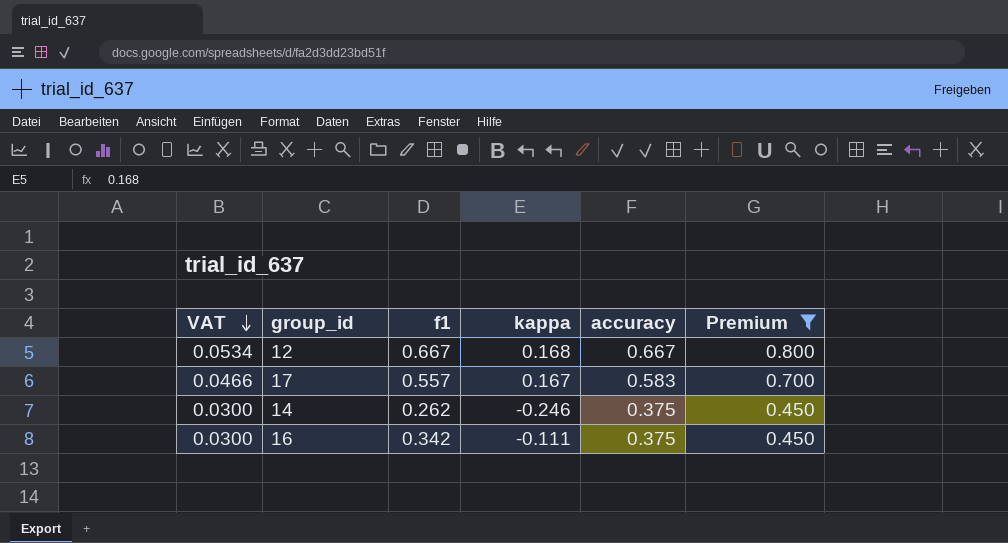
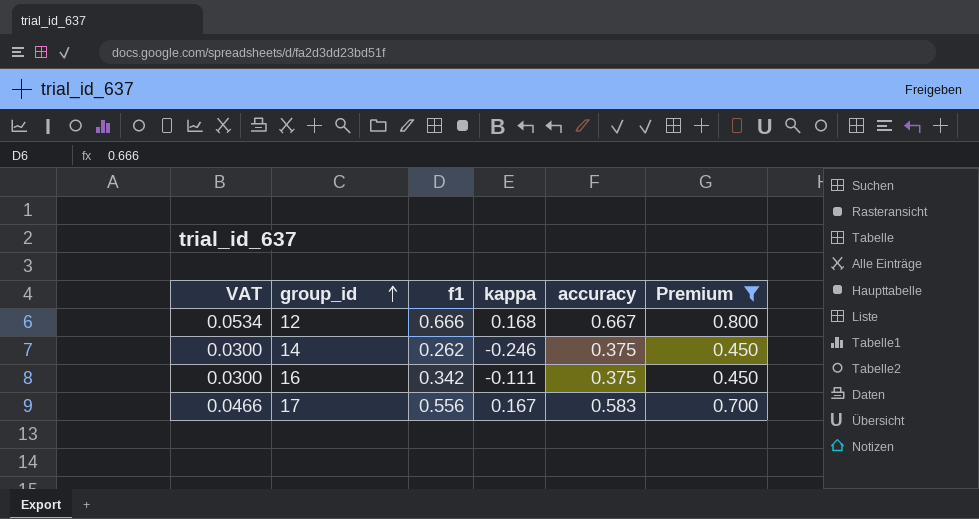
row order: VAT descending -> group_id ascending
12 | f1: 0.667 -> 0.666
17 | f1: 0.557 -> 0.556

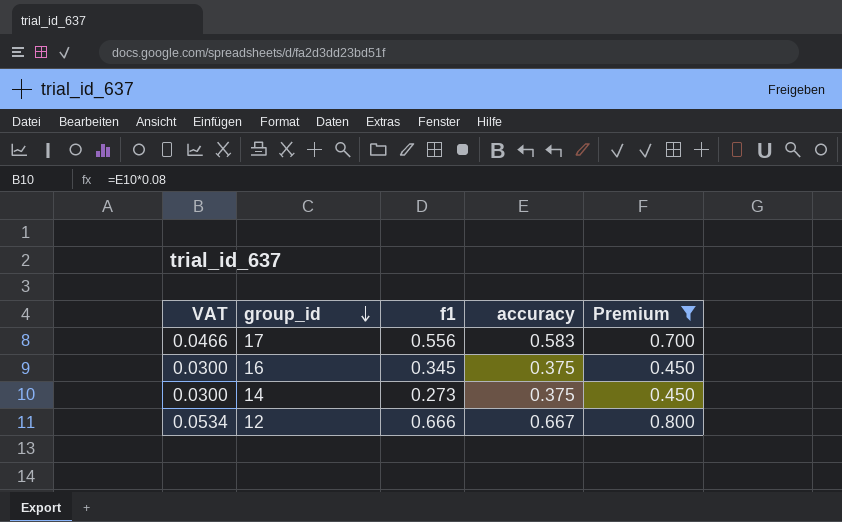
row order: group_id ascending -> group_id descending
column kappa | position: 4 -> none
16 | f1: 0.342 -> 0.345
14 | f1: 0.262 -> 0.273

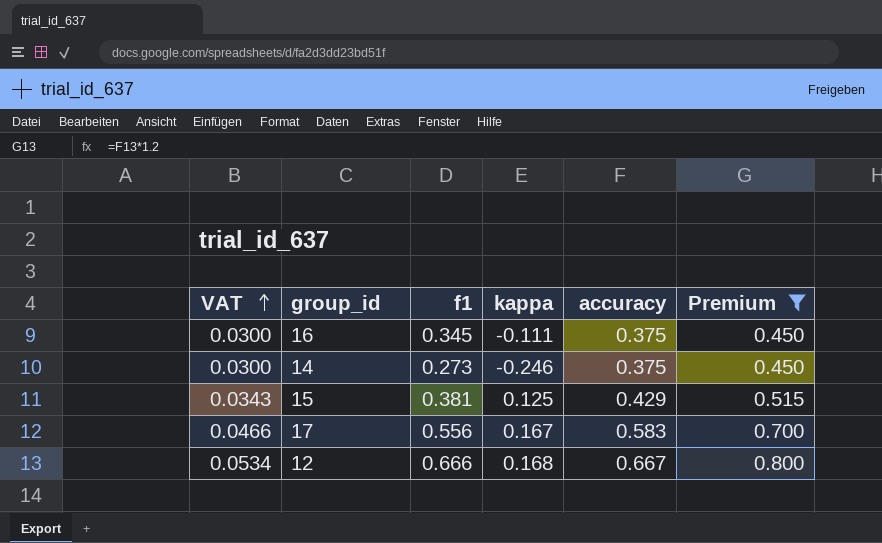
row order: group_id descending -> VAT ascending
column kappa | position: none -> 4
row 15: none -> 0.0343 | 0.381 | 0.125 | 0.429 | 0.515

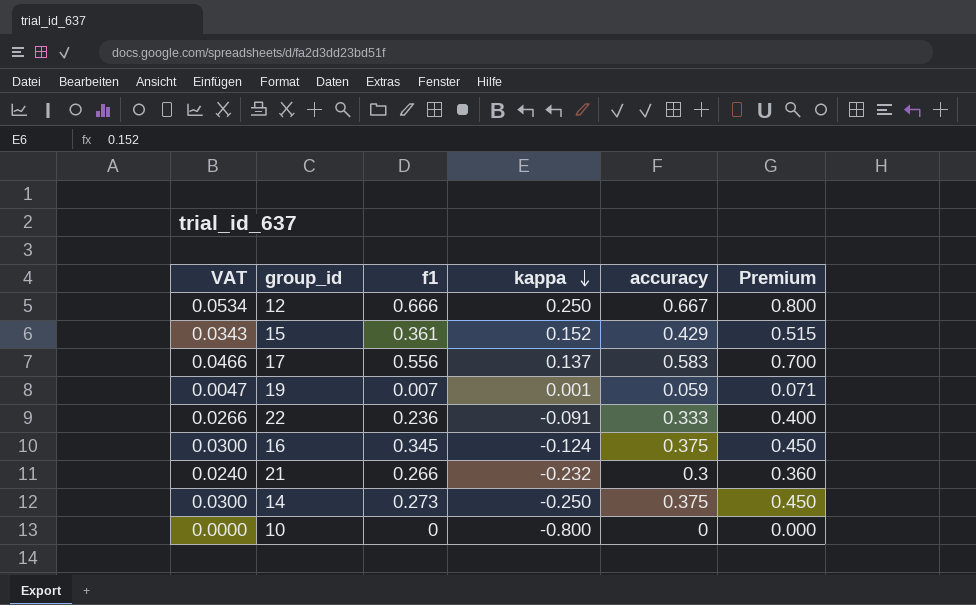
filter: Premium >= 0.450 -> none
row order: VAT ascending -> kappa descending
12 | kappa: 0.168 -> 0.250
15 | f1: 0.381 -> 0.361
15 | kappa: 0.125 -> 0.152
17 | kappa: 0.167 -> 0.137
16 | kappa: -0.111 -> -0.124
14 | kappa: -0.246 -> -0.250

